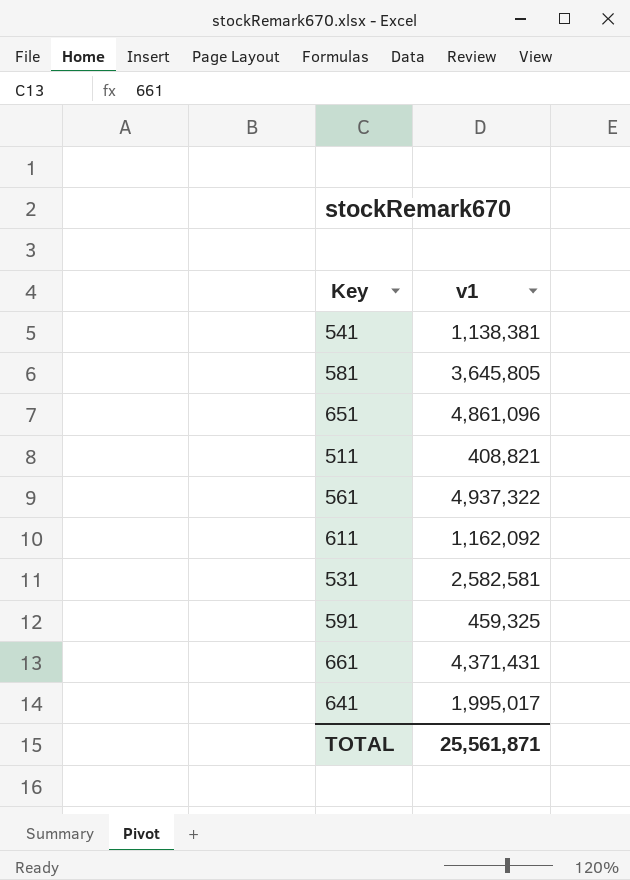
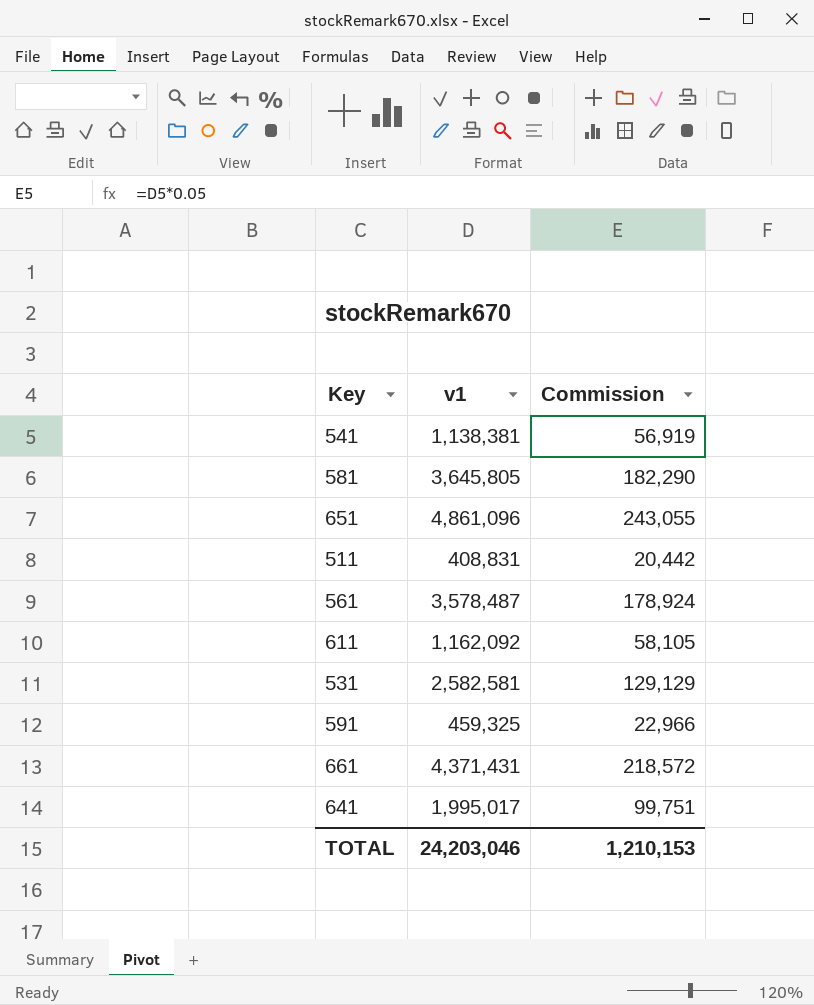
column Commission | formula: none -> [v1] * 0.05
511 | v1: 408,821 -> 408,831
561 | v1: 4,937,322 -> 3,578,487
TOTAL | v1: 25,561,871 -> 24,203,046

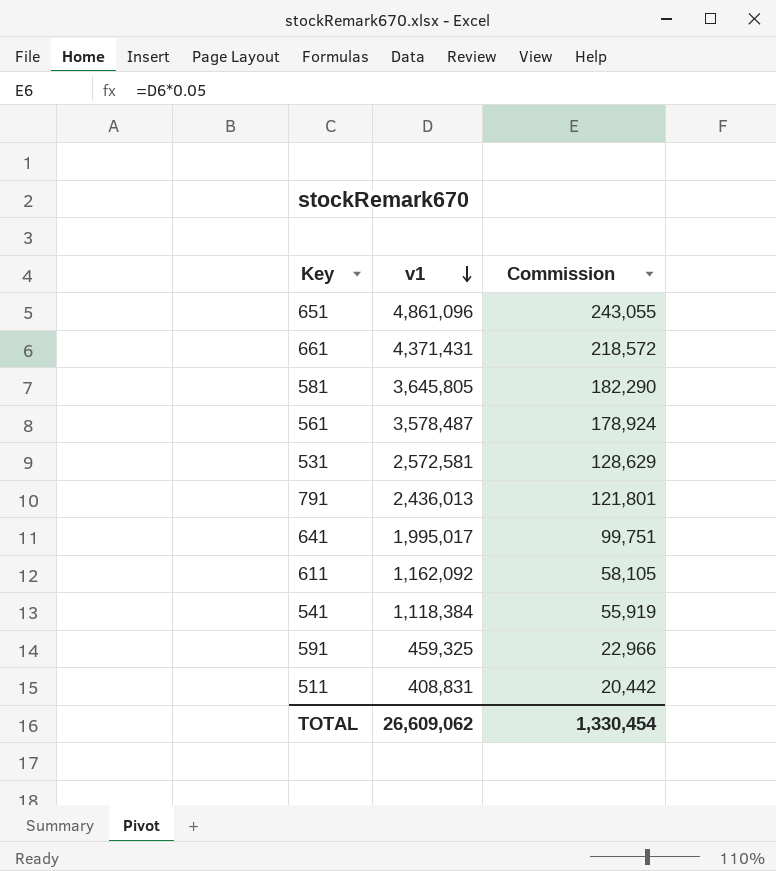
row order: none -> v1 descending
531 | v1: 2,582,581 -> 2,572,581
531 | Commission: 129,129 -> 128,629
row 791: none -> 2,436,013 | 121,801
541 | v1: 1,138,381 -> 1,118,384
541 | Commission: 56,919 -> 55,919
TOTAL | v1: 24,203,046 -> 26,609,062
TOTAL | Commission: 1,210,153 -> 1,330,454

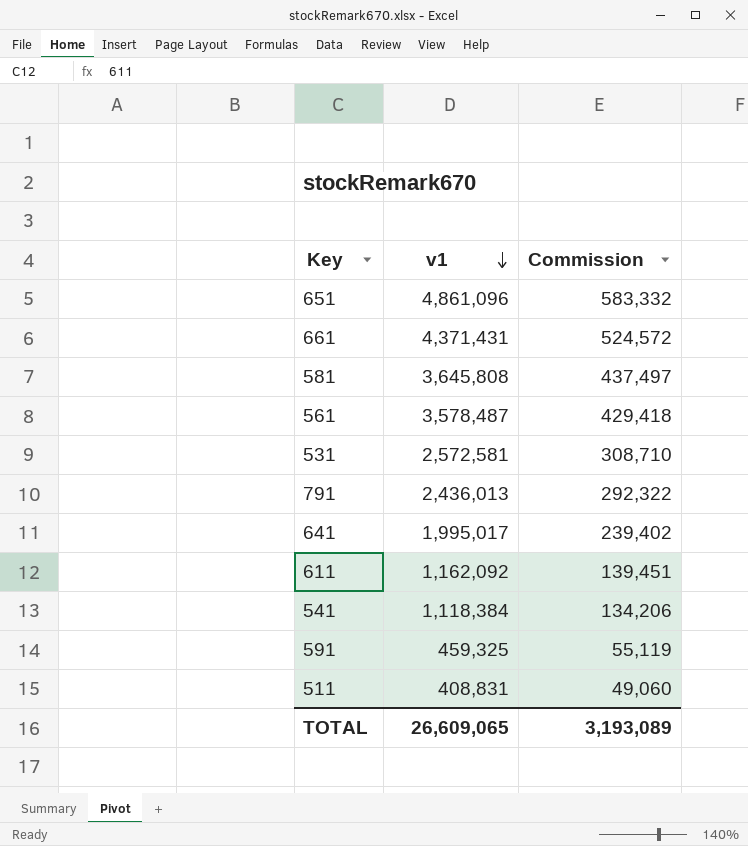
column Commission | formula: [v1] * 0.05 -> [v1] * 0.12
581 | v1: 3,645,805 -> 3,645,808
TOTAL | v1: 26,609,062 -> 26,609,065
TOTAL | Commission: 1,330,454 -> 3,193,089

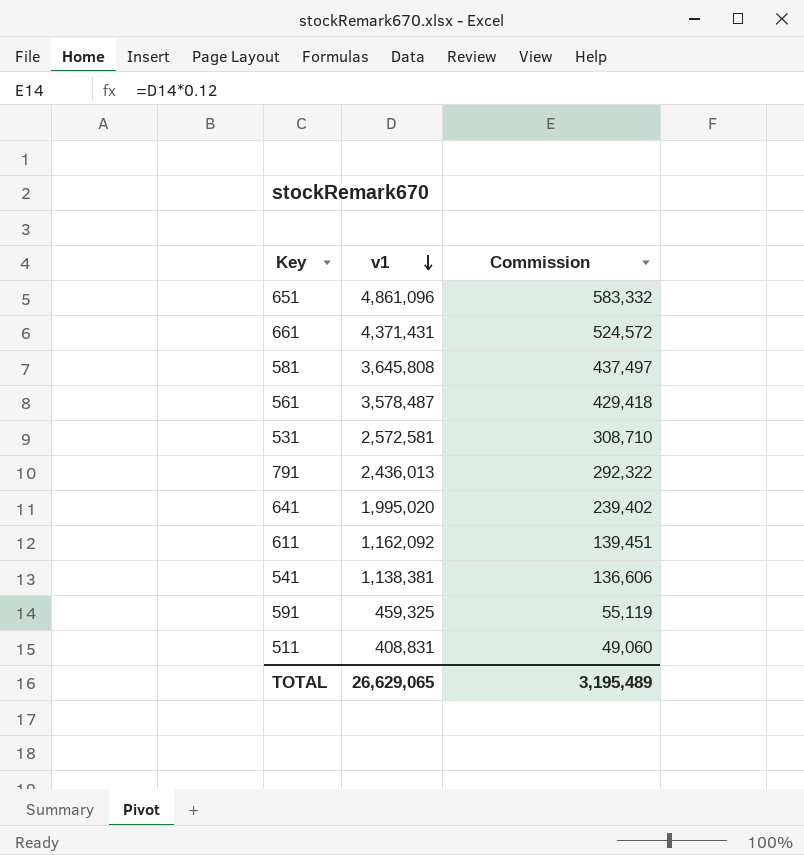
641 | v1: 1,995,017 -> 1,995,020
541 | v1: 1,118,384 -> 1,138,381
541 | Commission: 134,206 -> 136,606
TOTAL | v1: 26,609,065 -> 26,629,065
TOTAL | Commission: 3,193,089 -> 3,195,489

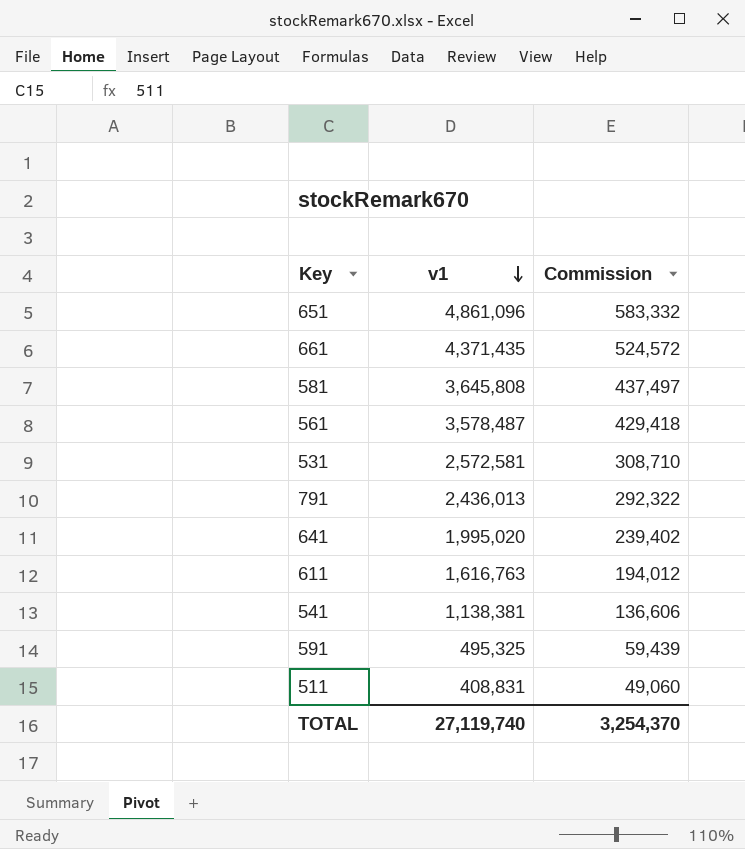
661 | v1: 4,371,431 -> 4,371,435
611 | v1: 1,162,092 -> 1,616,763
611 | Commission: 139,451 -> 194,012
591 | v1: 459,325 -> 495,325
591 | Commission: 55,119 -> 59,439
TOTAL | v1: 26,629,065 -> 27,119,740
TOTAL | Commission: 3,195,489 -> 3,254,370

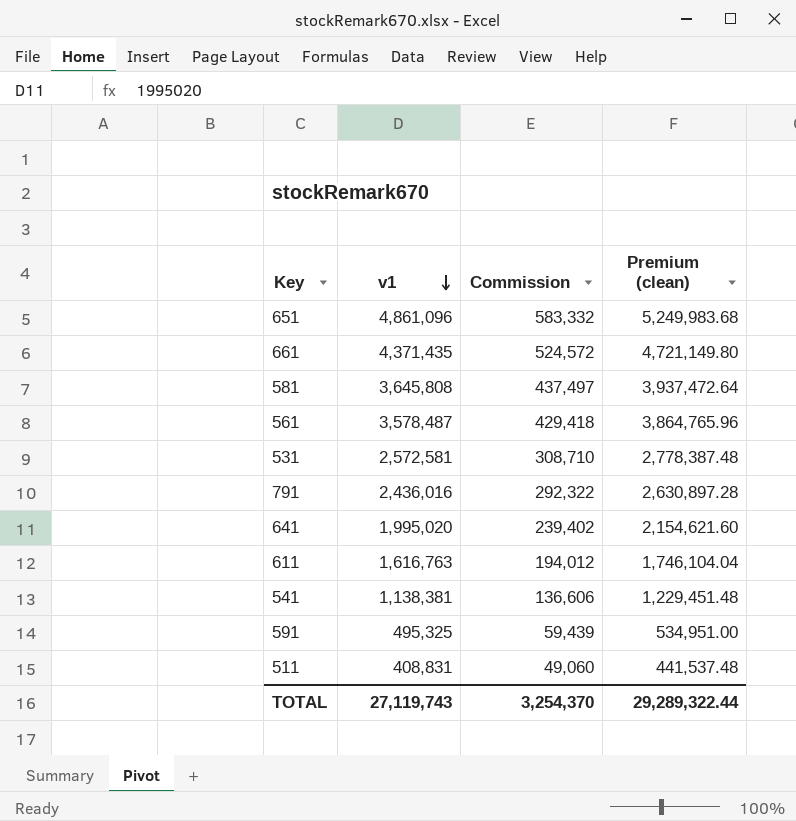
column Premium (clean) | formula: none -> [v1] * 1.08
791 | v1: 2,436,013 -> 2,436,016
TOTAL | v1: 27,119,740 -> 27,119,743

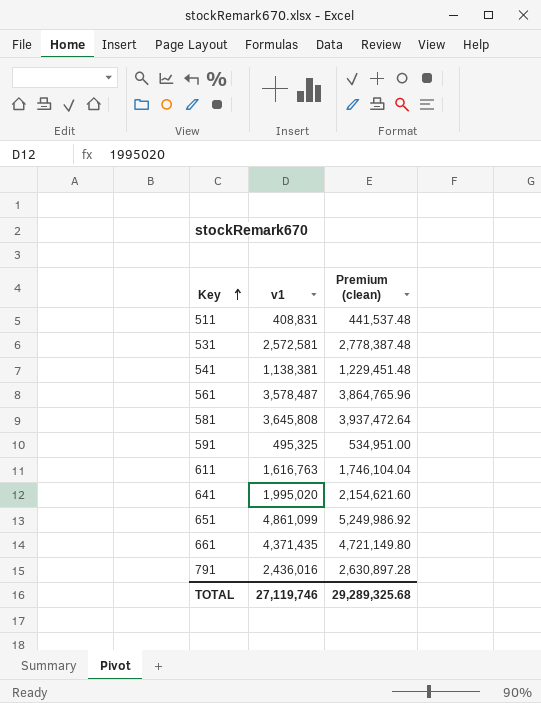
row order: v1 descending -> Key ascending
column Commission | formula: [v1] * 0.12 -> none
651 | v1: 4,861,096 -> 4,861,099
651 | Premium (clean): 5,249,983.68 -> 5,249,986.92
TOTAL | v1: 27,119,743 -> 27,119,746
TOTAL | Premium (clean): 29,289,322.44 -> 29,289,325.68

